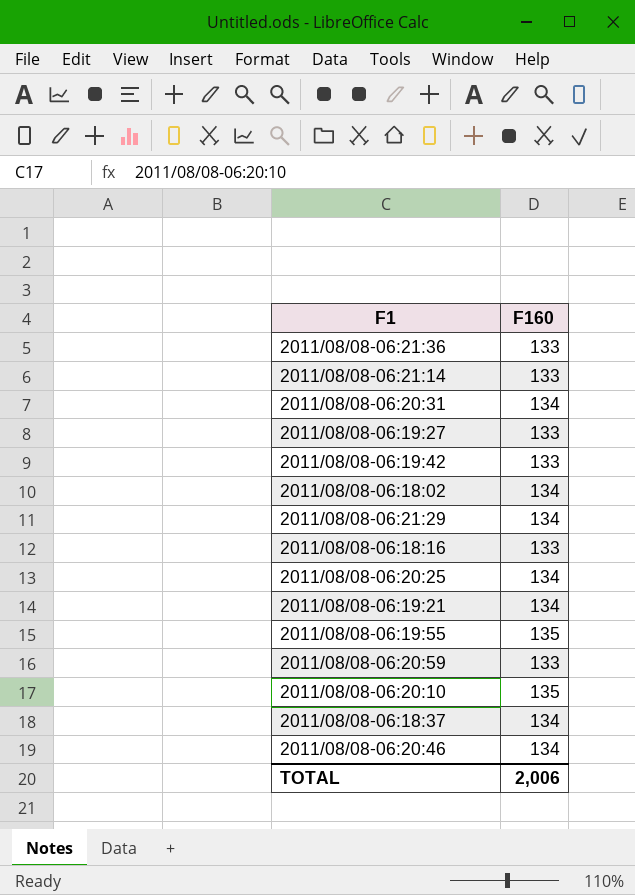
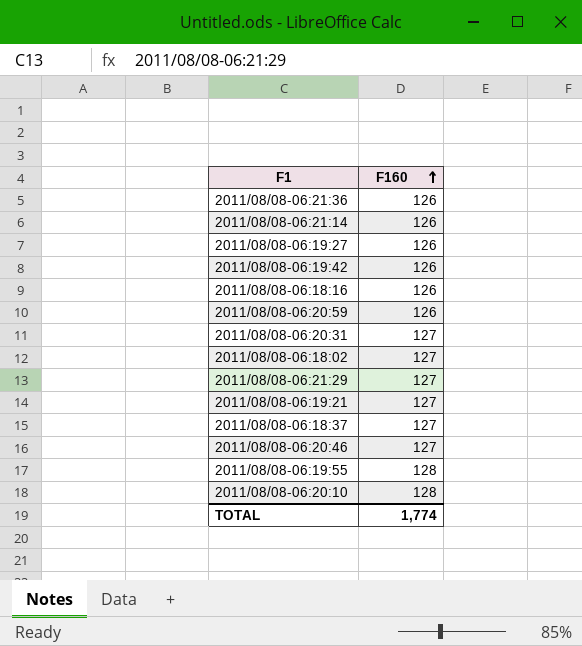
row order: none -> F160 ascending
row 2011/08/08-06:20:25: 134 -> none
2011/08/08-06:21:36 | F160: 133 -> 126
2011/08/08-06:21:14 | F160: 133 -> 126
2011/08/08-06:19:27 | F160: 133 -> 126
2011/08/08-06:19:42 | F160: 133 -> 126
2011/08/08-06:18:16 | F160: 133 -> 126
2011/08/08-06:20:59 | F160: 133 -> 126
2011/08/08-06:20:31 | F160: 134 -> 127
2011/08/08-06:18:02 | F160: 134 -> 127
2011/08/08-06:21:29 | F160: 134 -> 127
2011/08/08-06:19:21 | F160: 134 -> 127
2011/08/08-06:18:37 | F160: 134 -> 127
2011/08/08-06:20:46 | F160: 134 -> 127
2011/08/08-06:19:55 | F160: 135 -> 128
2011/08/08-06:20:10 | F160: 135 -> 128
TOTAL | F160: 2,006 -> 1,774

